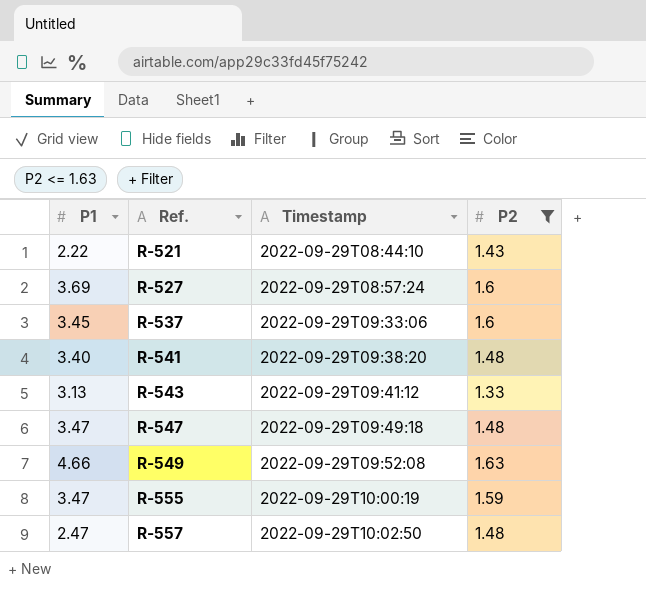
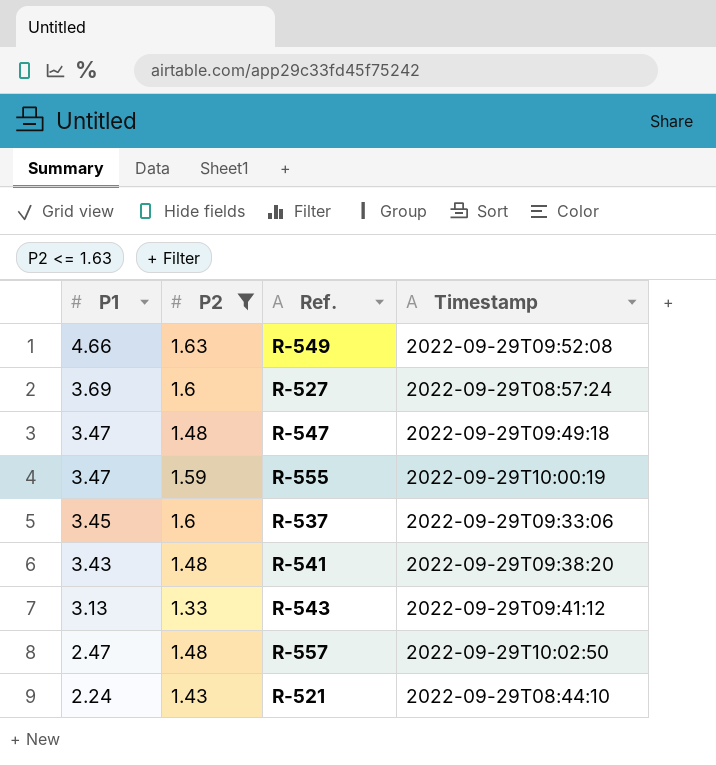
row order: Ref. ascending -> P1 descending
column P2 | position: 4 -> 2
R-541 | P1: 3.40 -> 3.43
R-521 | P1: 2.22 -> 2.24

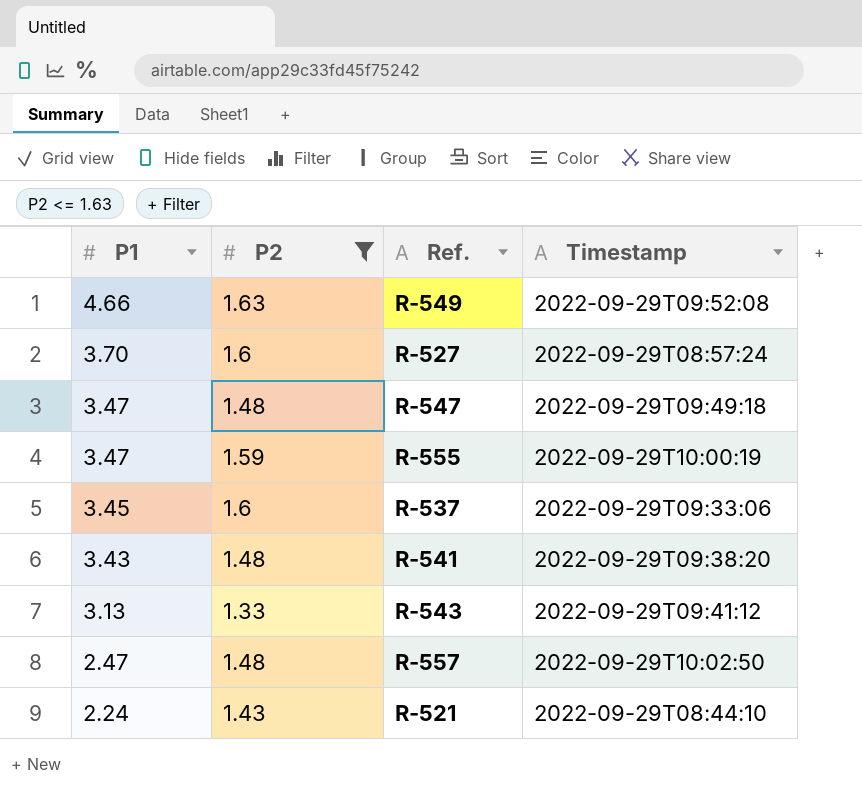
R-527 | P1: 3.69 -> 3.70

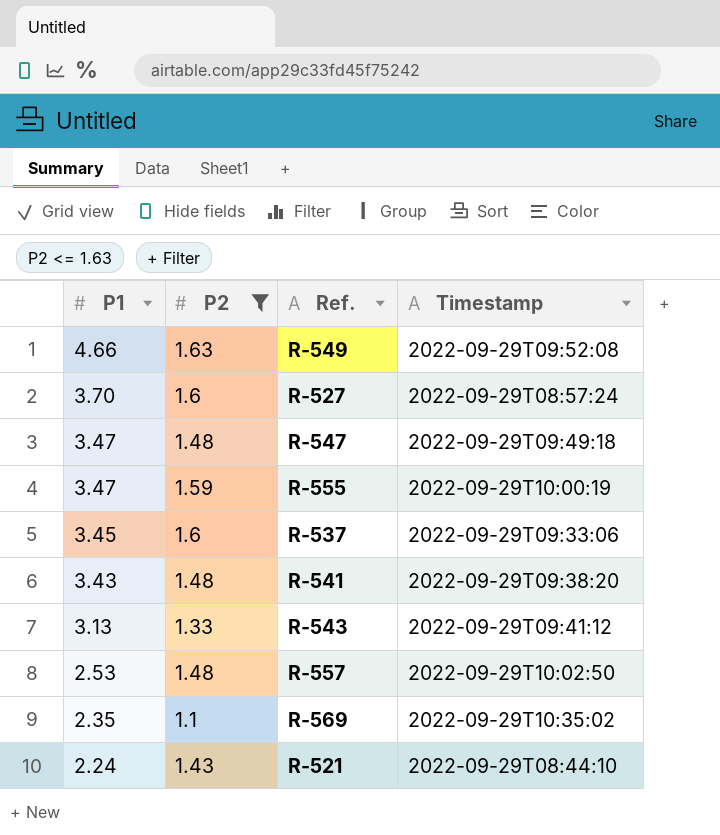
R-557 | P1: 2.47 -> 2.53
row R-569: none -> 2.35 | 1.1 | 2022-09-29T10:35:02

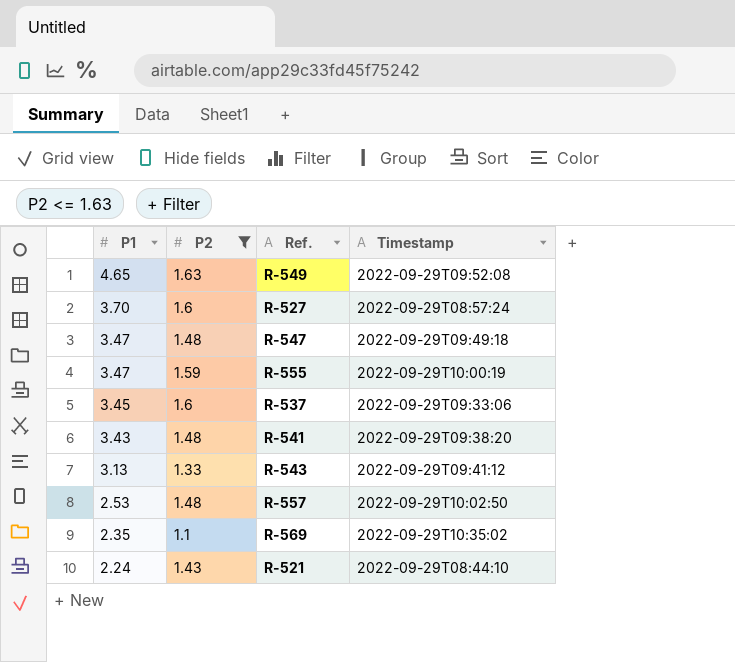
R-549 | P1: 4.66 -> 4.65

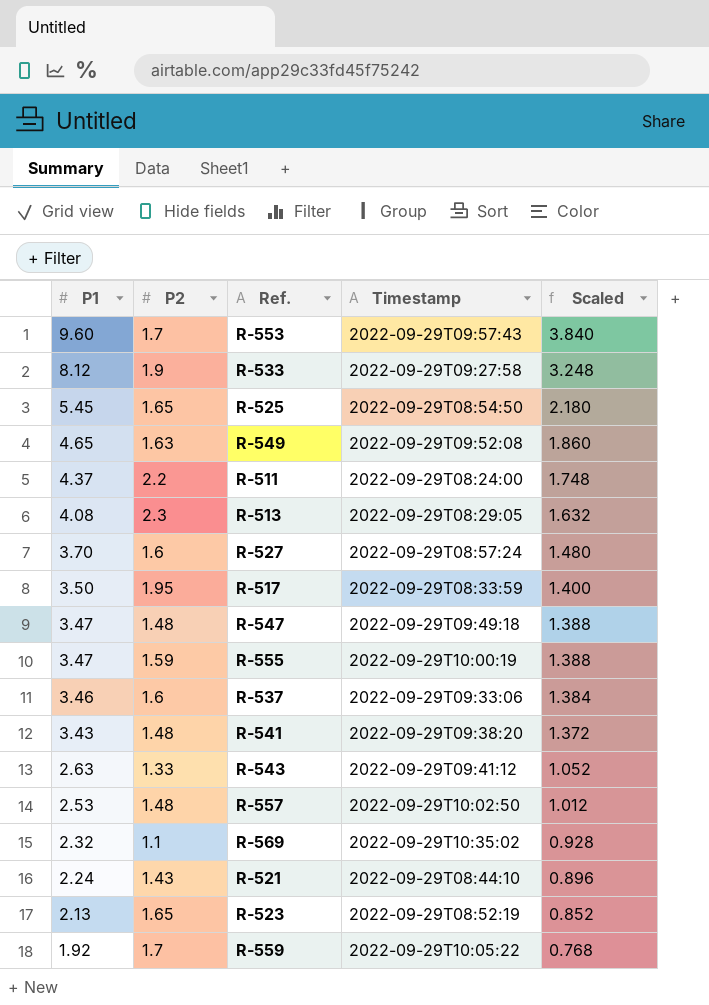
filter: P2 <= 1.63 -> none
column Scaled | formula: none -> [P1] * 0.4
R-537 | P1: 3.45 -> 3.46
R-543 | P1: 3.13 -> 2.63
R-569 | P1: 2.35 -> 2.32

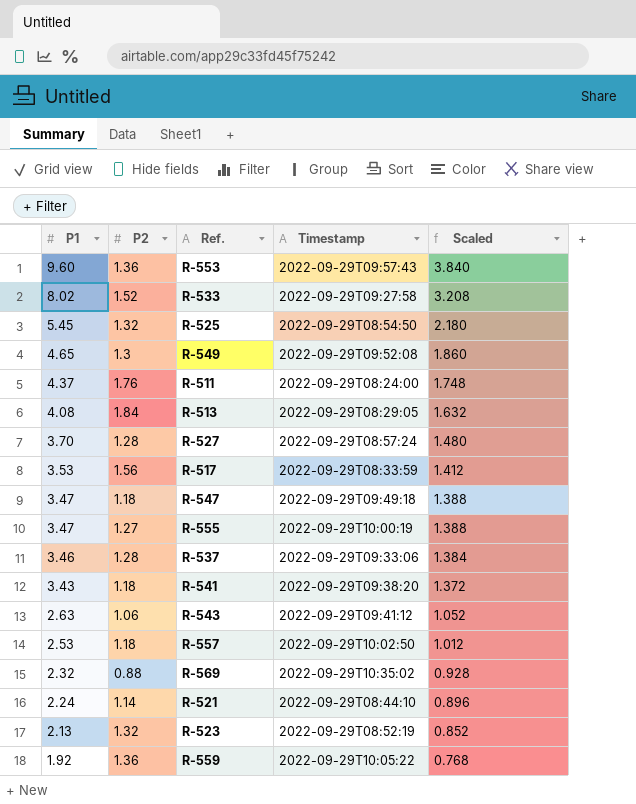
R-553 | P2: 1.7 -> 1.36
R-533 | P1: 8.12 -> 8.02
R-533 | P2: 1.9 -> 1.52
R-533 | Scaled: 3.248 -> 3.208
R-525 | P2: 1.65 -> 1.32
R-549 | P2: 1.63 -> 1.3
R-511 | P2: 2.2 -> 1.76
R-513 | P2: 2.3 -> 1.84
R-527 | P2: 1.6 -> 1.28
R-517 | P1: 3.50 -> 3.53
R-517 | P2: 1.95 -> 1.56
R-517 | Scaled: 1.400 -> 1.412
R-547 | P2: 1.48 -> 1.18
R-555 | P2: 1.59 -> 1.27
R-537 | P2: 1.6 -> 1.28
R-541 | P2: 1.48 -> 1.18
R-543 | P2: 1.33 -> 1.06
R-557 | P2: 1.48 -> 1.18
R-569 | P2: 1.1 -> 0.88
R-521 | P2: 1.43 -> 1.14
R-523 | P2: 1.65 -> 1.32
R-559 | P2: 1.7 -> 1.36

